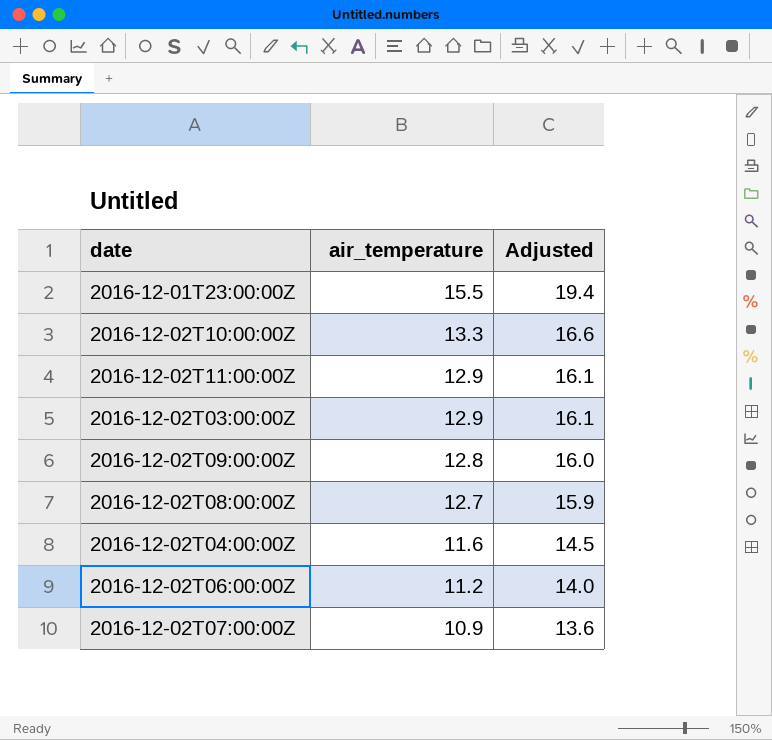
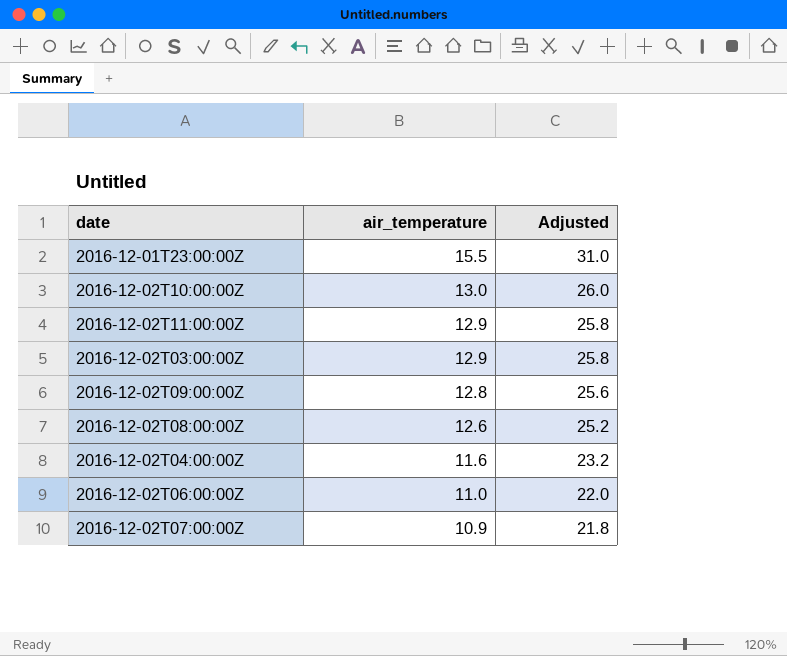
column Adjusted | formula: [air_temperature] * 1.25 -> [air_temperature] * 2
2016-12-02T10:00:00Z | air_temperature: 13.3 -> 13.0
2016-12-02T08:00:00Z | air_temperature: 12.7 -> 12.6
2016-12-02T06:00:00Z | air_temperature: 11.2 -> 11.0

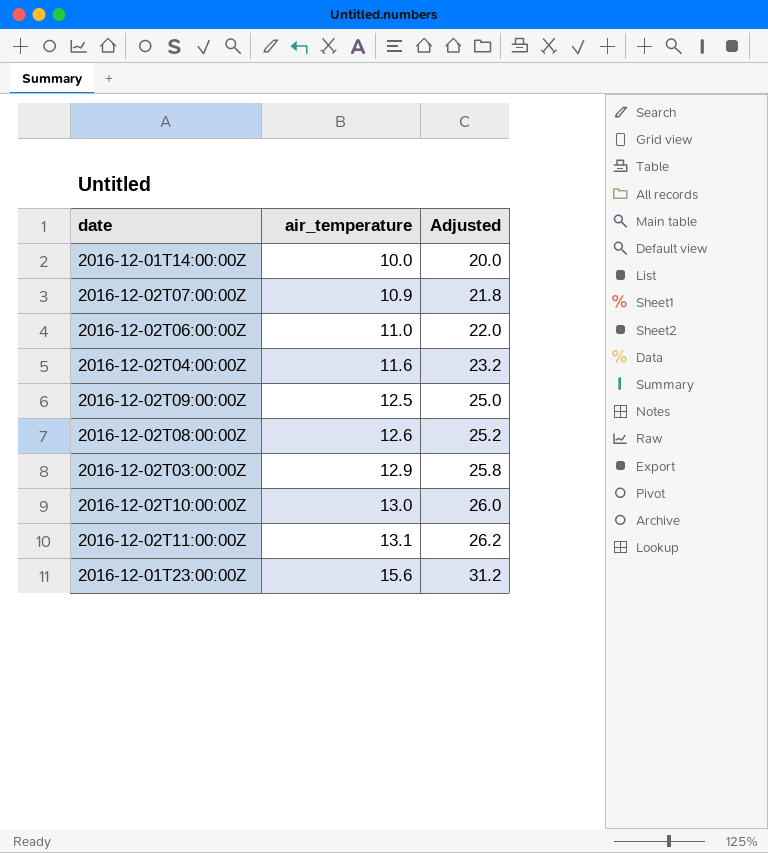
row order: air_temperature descending -> air_temperature ascending
row 2016-12-01T14:00:00Z: none -> 10.0 | 20.0
2016-12-02T09:00:00Z | air_temperature: 12.8 -> 12.5
2016-12-02T09:00:00Z | Adjusted: 25.6 -> 25.0
2016-12-02T11:00:00Z | air_temperature: 12.9 -> 13.1
2016-12-02T11:00:00Z | Adjusted: 25.8 -> 26.2
2016-12-01T23:00:00Z | air_temperature: 15.5 -> 15.6
2016-12-01T23:00:00Z | Adjusted: 31.0 -> 31.2

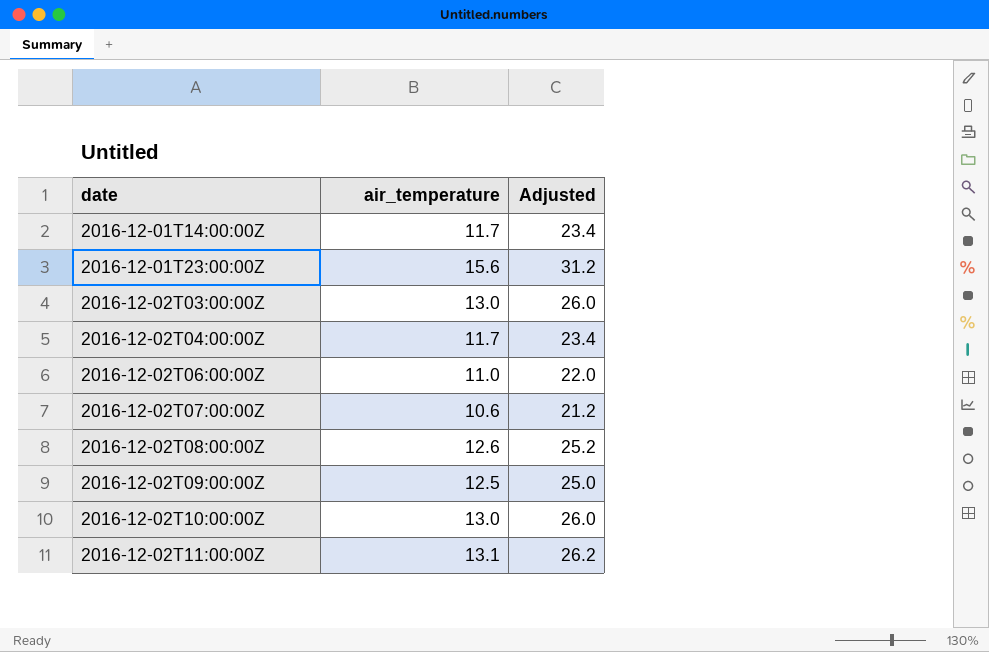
row order: air_temperature ascending -> date ascending
2016-12-01T14:00:00Z | air_temperature: 10.0 -> 11.7
2016-12-01T14:00:00Z | Adjusted: 20.0 -> 23.4
2016-12-02T03:00:00Z | air_temperature: 12.9 -> 13.0
2016-12-02T03:00:00Z | Adjusted: 25.8 -> 26.0
2016-12-02T04:00:00Z | air_temperature: 11.6 -> 11.7
2016-12-02T04:00:00Z | Adjusted: 23.2 -> 23.4
2016-12-02T07:00:00Z | air_temperature: 10.9 -> 10.6
2016-12-02T07:00:00Z | Adjusted: 21.8 -> 21.2

